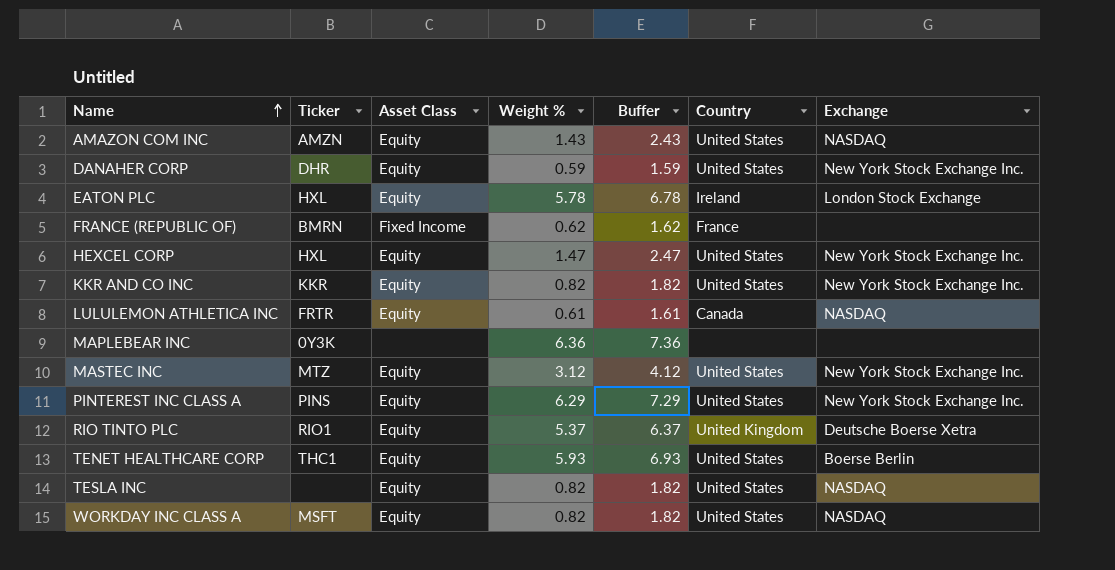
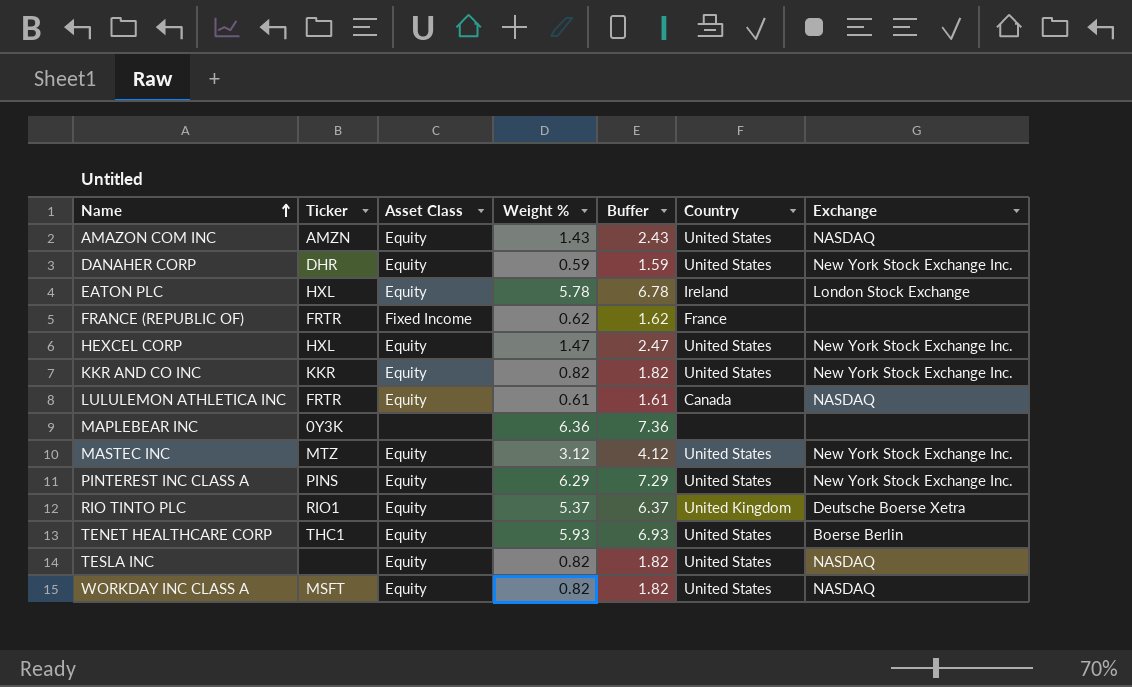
FRANCE (REPUBLIC OF) | Ticker: BMRN -> FRTR

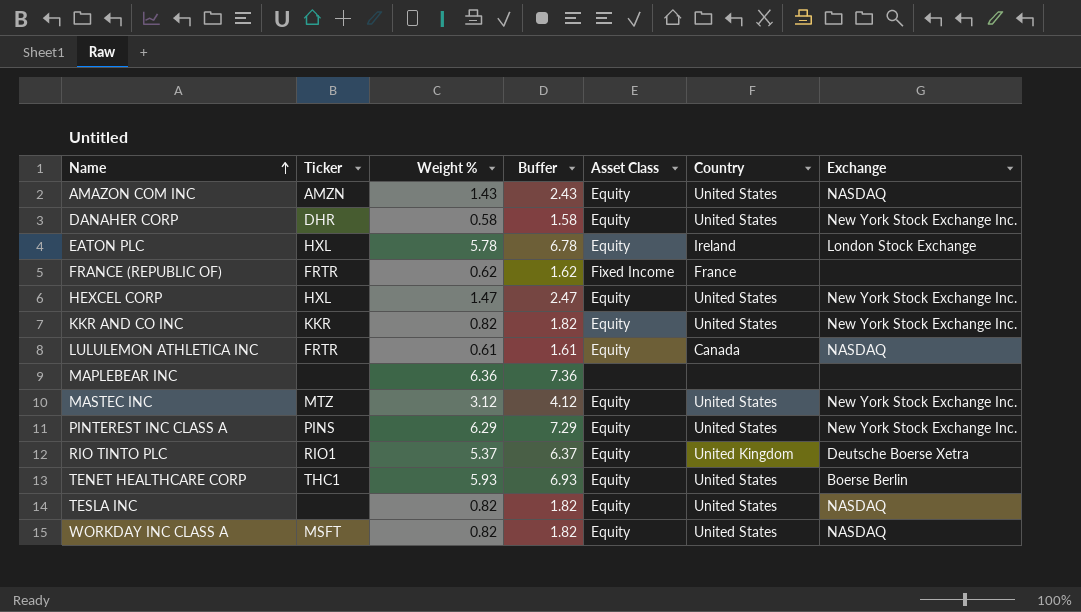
column Asset Class | position: 3 -> 5
DANAHER CORP | Weight %: 0.59 -> 0.58
DANAHER CORP | Buffer: 1.59 -> 1.58
MAPLEBEAR INC | Ticker: 0Y3K -> none

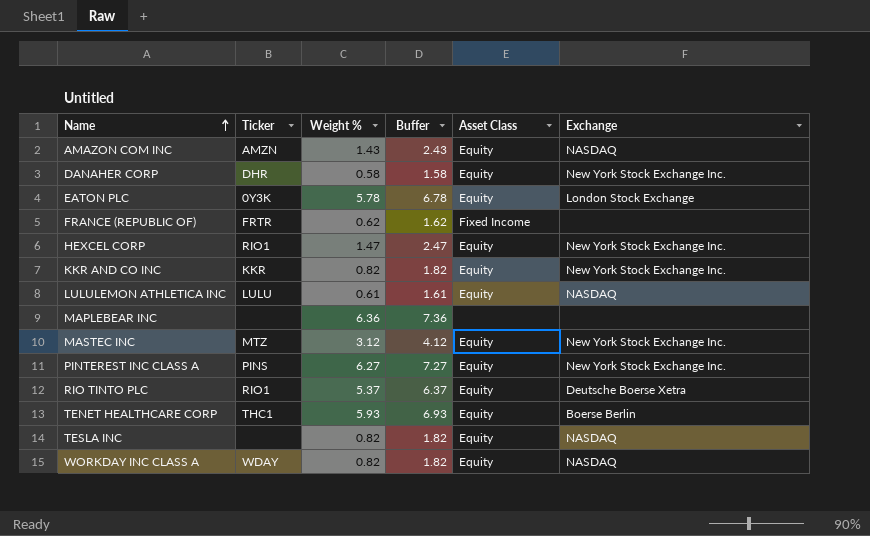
column Country | position: 6 -> none
EATON PLC | Ticker: HXL -> 0Y3K
HEXCEL CORP | Ticker: HXL -> RIO1
LULULEMON ATHLETICA INC | Ticker: FRTR -> LULU
PINTEREST INC CLASS A | Weight %: 6.29 -> 6.27
PINTEREST INC CLASS A | Buffer: 7.29 -> 7.27
WORKDAY INC CLASS A | Ticker: MSFT -> WDAY

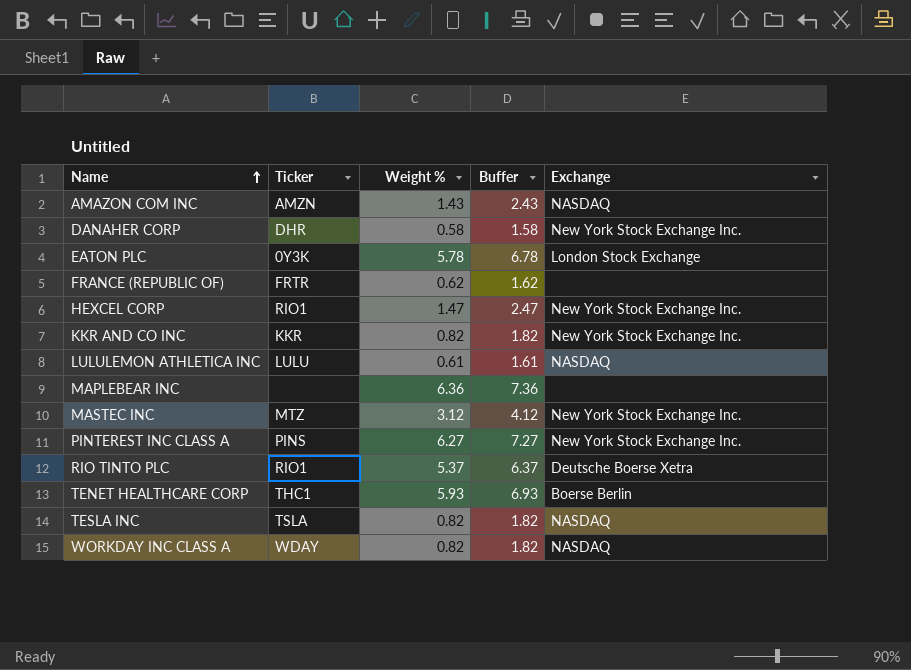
column Asset Class | position: 5 -> none
TESLA INC | Ticker: none -> TSLA

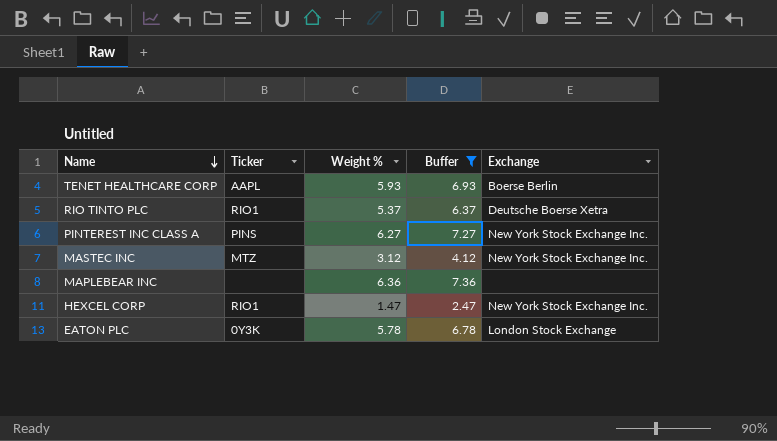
filter: none -> Buffer >= 2.47
row order: Name ascending -> Name descending
TENET HEALTHCARE CORP | Ticker: THC1 -> AAPL

